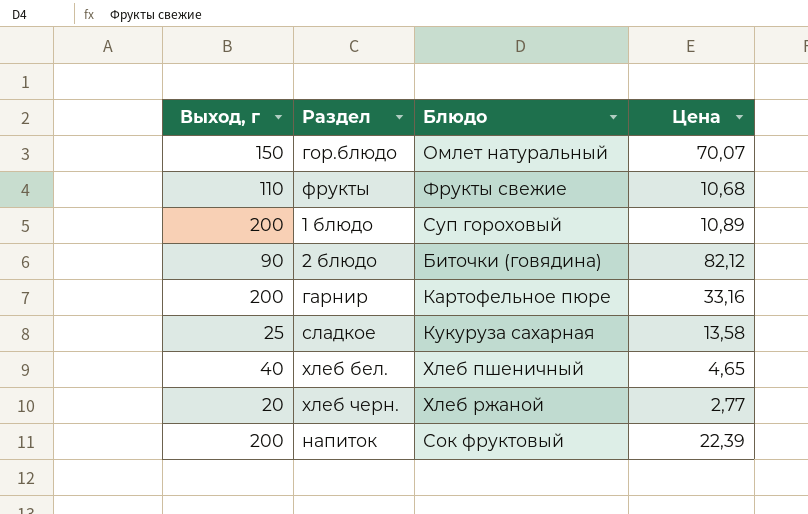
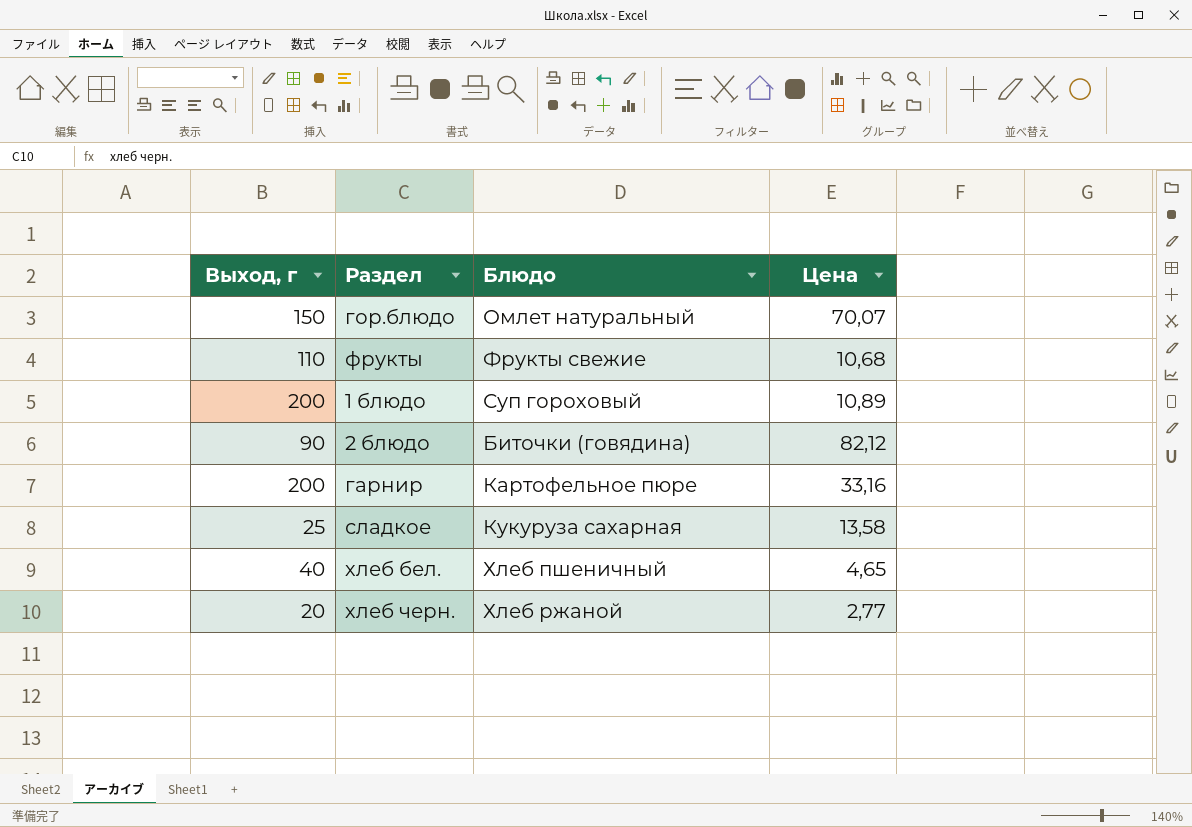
row напиток: 200 | Сок фруктовый | 22,39 -> none

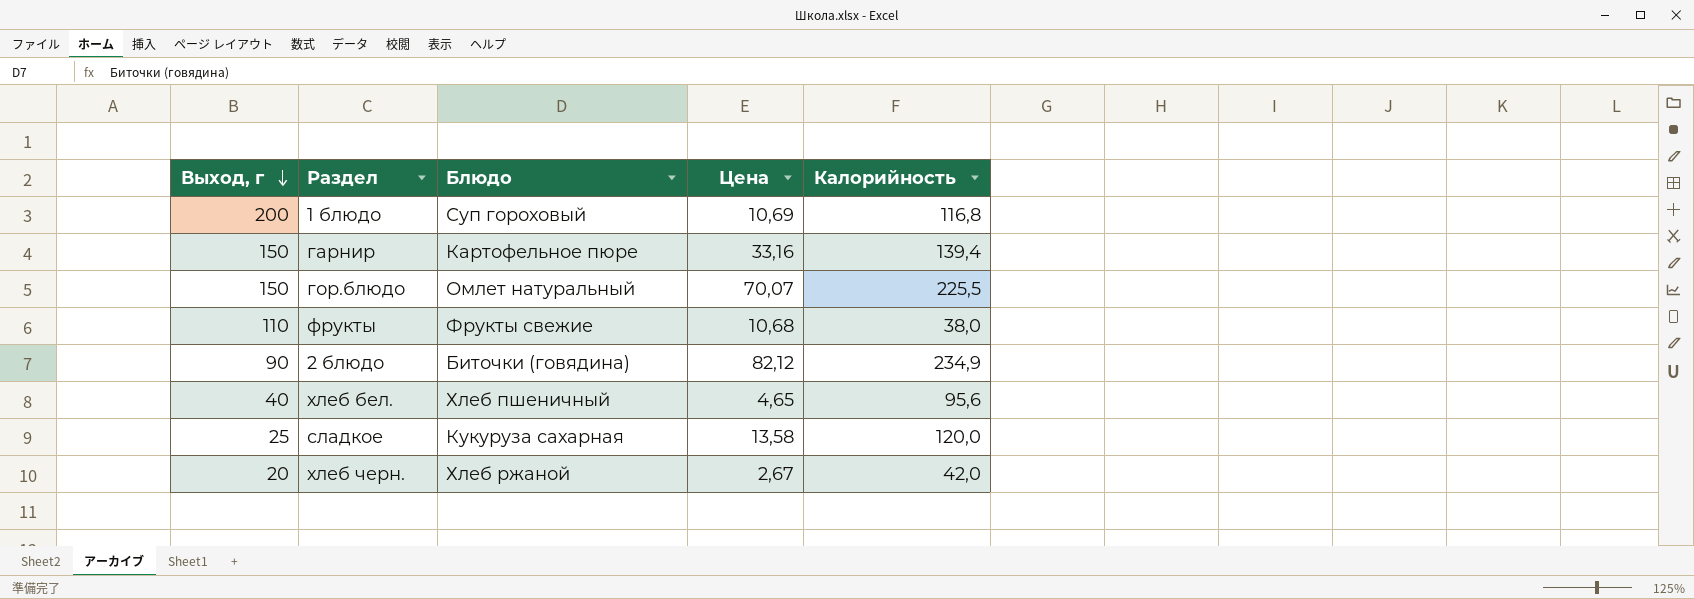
row order: none -> Выход, г descending
column Калорийность | position: none -> 5
1 блюдо | Цена: 10,89 -> 10,69
гарнир | Выход, г: 200 -> 150
хлеб черн. | Цена: 2,77 -> 2,67

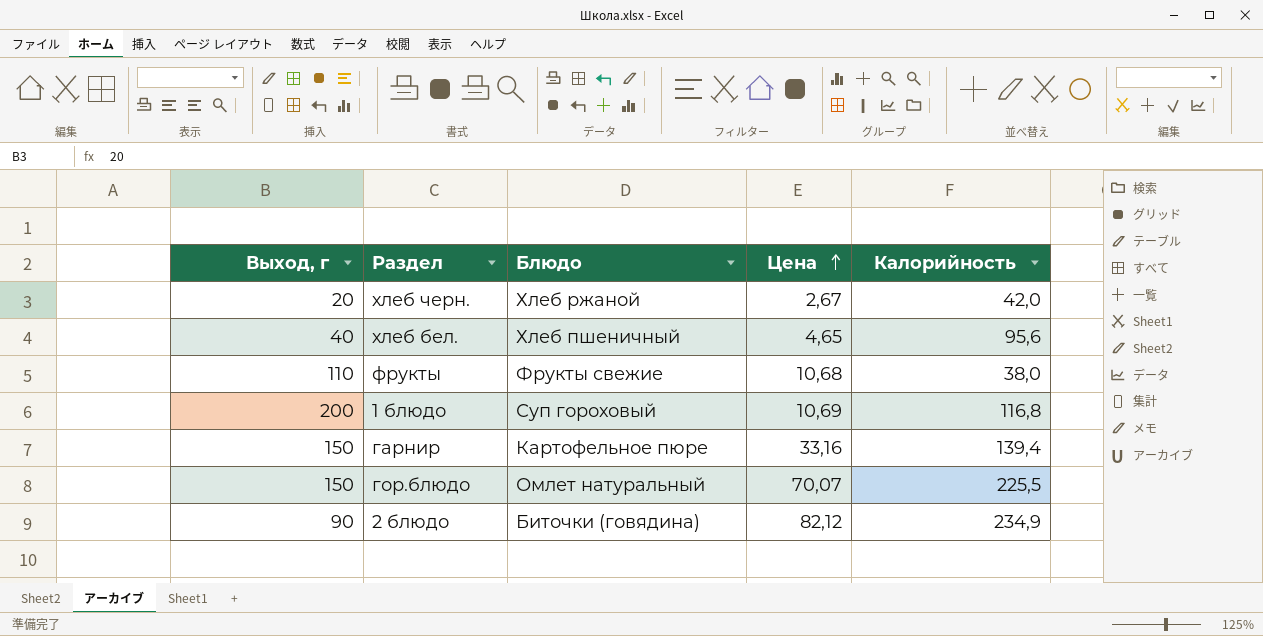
row order: Выход, г descending -> Цена ascending
row сладкое: 25 | Кукуруза сахарная | 13,58 | 120,0 -> none

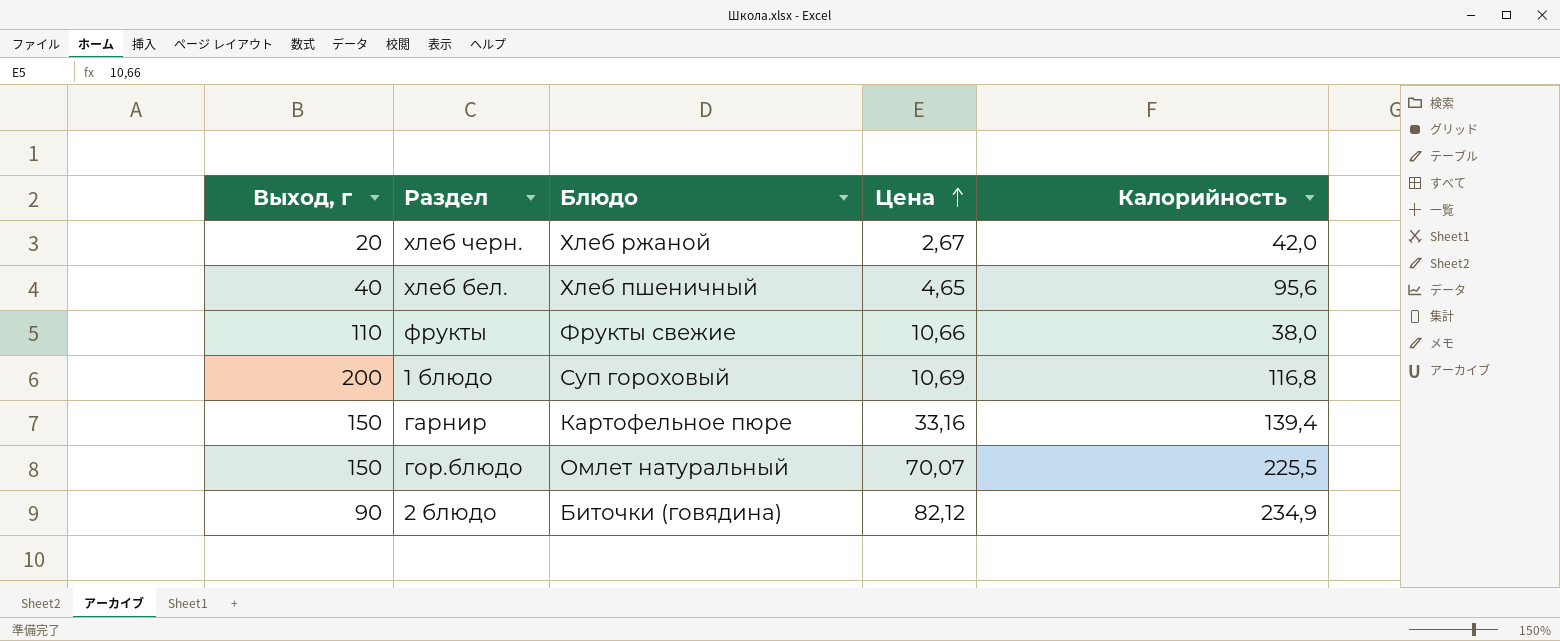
фрукты | Цена: 10,68 -> 10,66

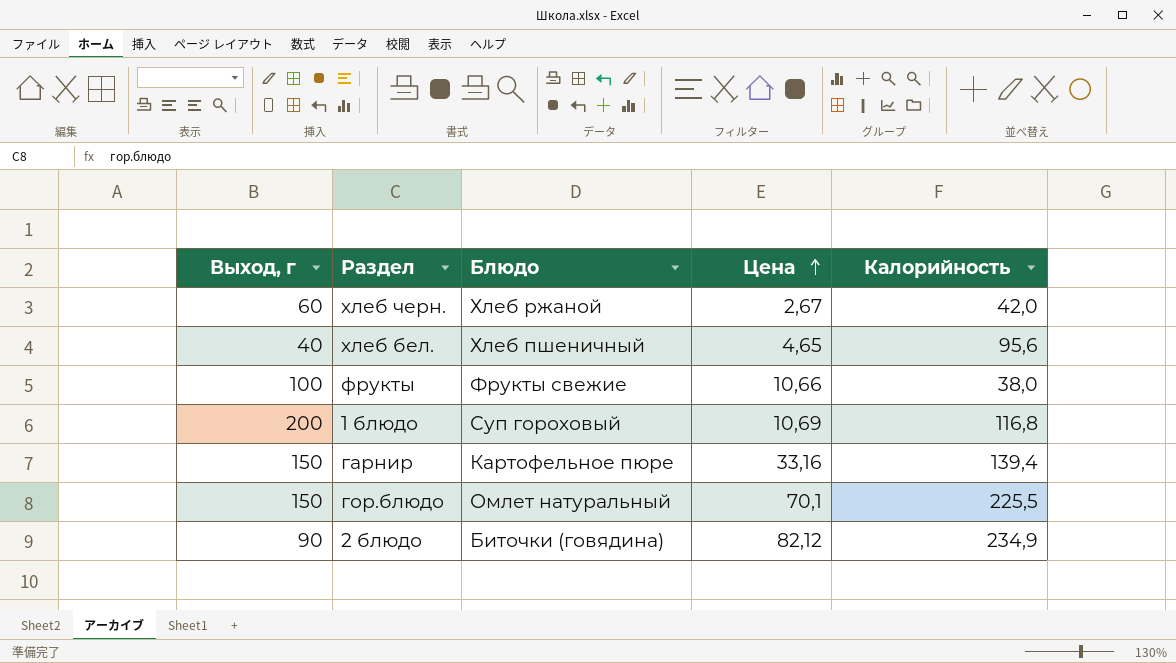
хлеб черн. | Выход, г: 20 -> 60
фрукты | Выход, г: 110 -> 100
гор.блюдо | Цена: 70,07 -> 70,1

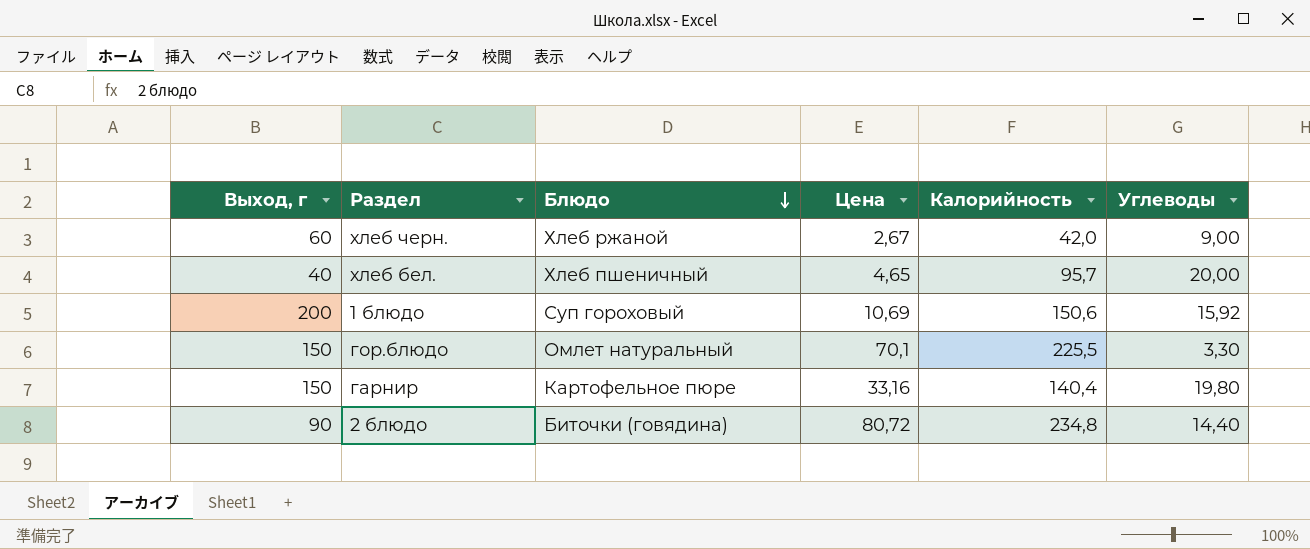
row order: Цена ascending -> Блюдо descending
column Углеводы | position: none -> 6
row фрукты: 100 | Фрукты свежие | 10,66 | 38,0 -> none
хлеб бел. | Калорийность: 95,6 -> 95,7
1 блюдо | Калорийность: 116,8 -> 150,6
гарнир | Калорийность: 139,4 -> 140,4
2 блюдо | Цена: 82,12 -> 80,72
2 блюдо | Калорийность: 234,9 -> 234,8

